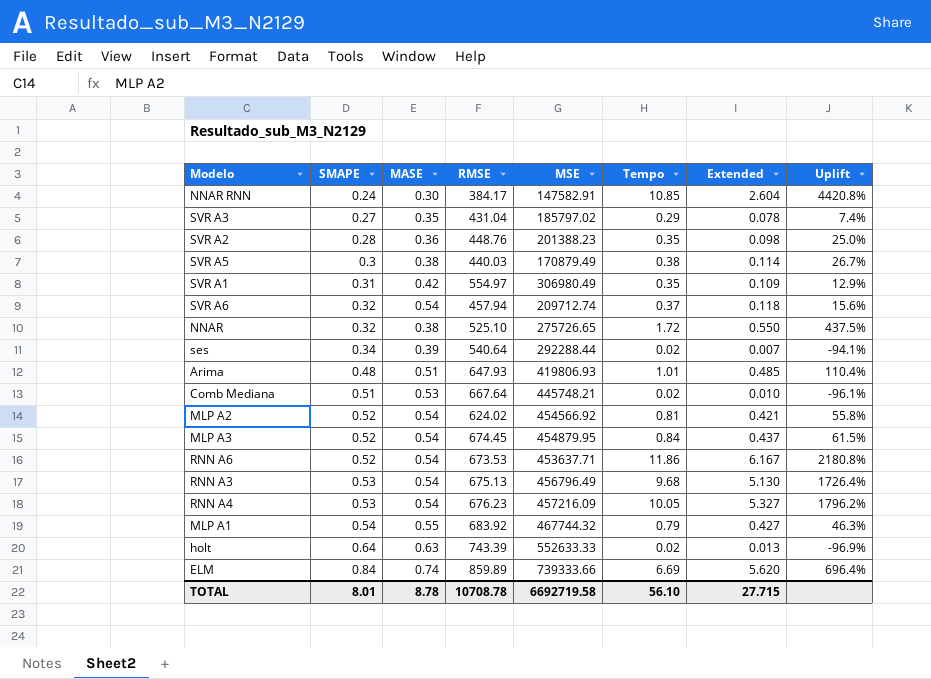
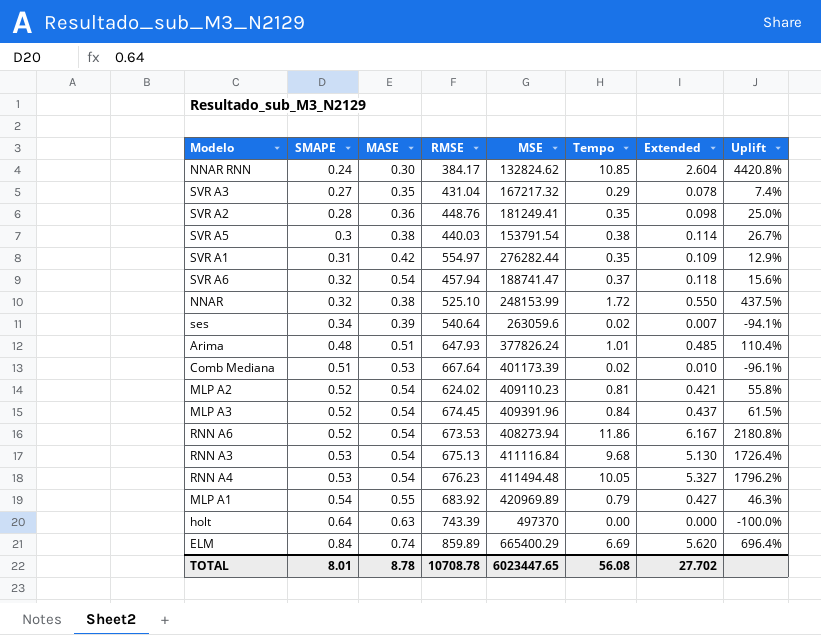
NNAR RNN | MSE: 147582.91 -> 132824.62
SVR A3 | MSE: 185797.02 -> 167217.32
SVR A2 | MSE: 201388.23 -> 181249.41
SVR A5 | MSE: 170879.49 -> 153791.54
SVR A1 | MSE: 306980.49 -> 276282.44
SVR A6 | MSE: 209712.74 -> 188741.47
NNAR | MSE: 275726.65 -> 248153.99
ses | MSE: 292288.44 -> 263059.6
Arima | MSE: 419806.93 -> 377826.24
Comb Mediana | MSE: 445748.21 -> 401173.39
MLP A2 | MSE: 454566.92 -> 409110.23
MLP A3 | MSE: 454879.95 -> 409391.96
RNN A6 | MSE: 453637.71 -> 408273.94
RNN A3 | MSE: 456796.49 -> 411116.84
RNN A4 | MSE: 457216.09 -> 411494.48
MLP A1 | MSE: 467744.32 -> 420969.89
holt | MSE: 552633.33 -> 497370
holt | Tempo: 0.02 -> 0.00
holt | Extended: 0.013 -> 0.000
holt | Uplift: -96.9% -> -100.0%
ELM | MSE: 739333.66 -> 665400.29
TOTAL | MSE: 6692719.58 -> 6023447.65
TOTAL | Tempo: 56.10 -> 56.08
TOTAL | Extended: 27.715 -> 27.702

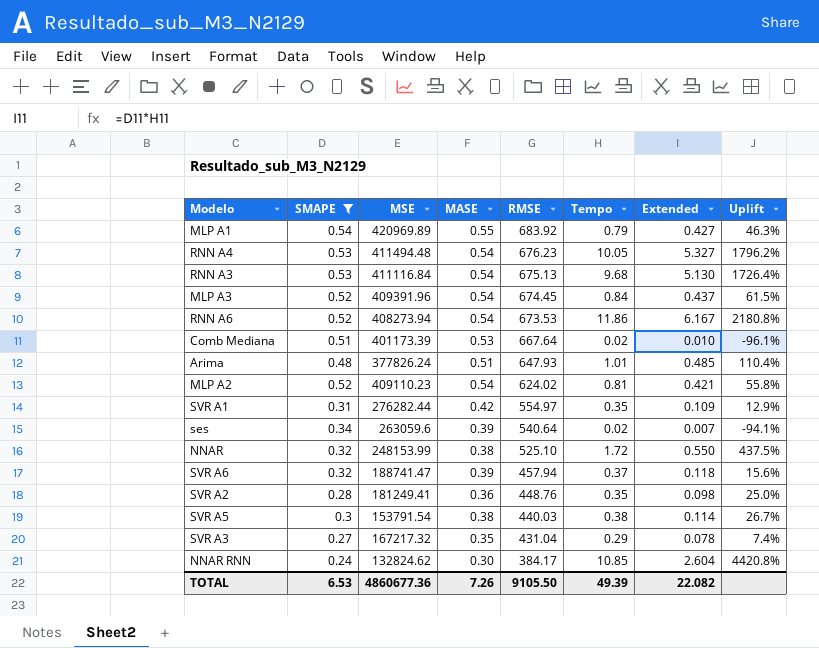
filter: none -> SMAPE <= 0.54
row order: SMAPE ascending -> RMSE descending
column MSE | position: 5 -> 3
SVR A6 | MASE: 0.54 -> 0.39
TOTAL | SMAPE: 8.01 -> 6.53
TOTAL | MSE: 6023447.65 -> 4860677.36
TOTAL | MASE: 8.78 -> 7.26
TOTAL | RMSE: 10708.78 -> 9105.50
TOTAL | Tempo: 56.08 -> 49.39
TOTAL | Extended: 27.702 -> 22.082

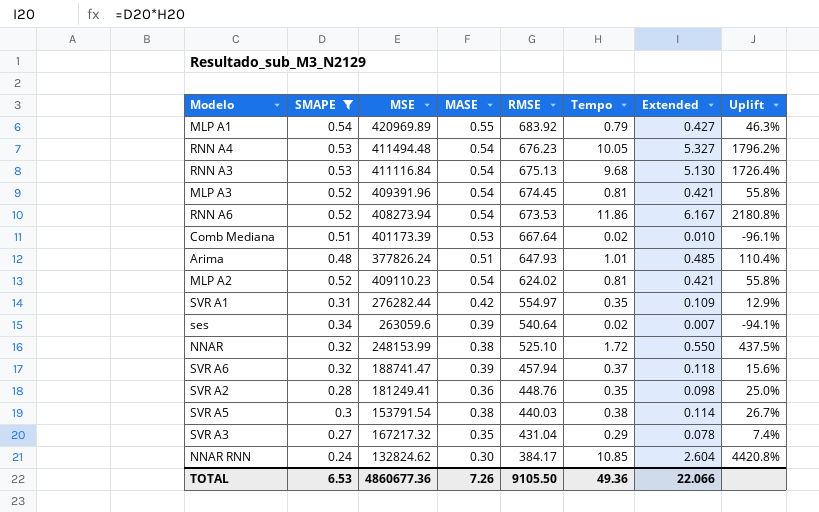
MLP A3 | Tempo: 0.84 -> 0.81
MLP A3 | Extended: 0.437 -> 0.421
MLP A3 | Uplift: 61.5% -> 55.8%
TOTAL | Tempo: 49.39 -> 49.36
TOTAL | Extended: 22.082 -> 22.066

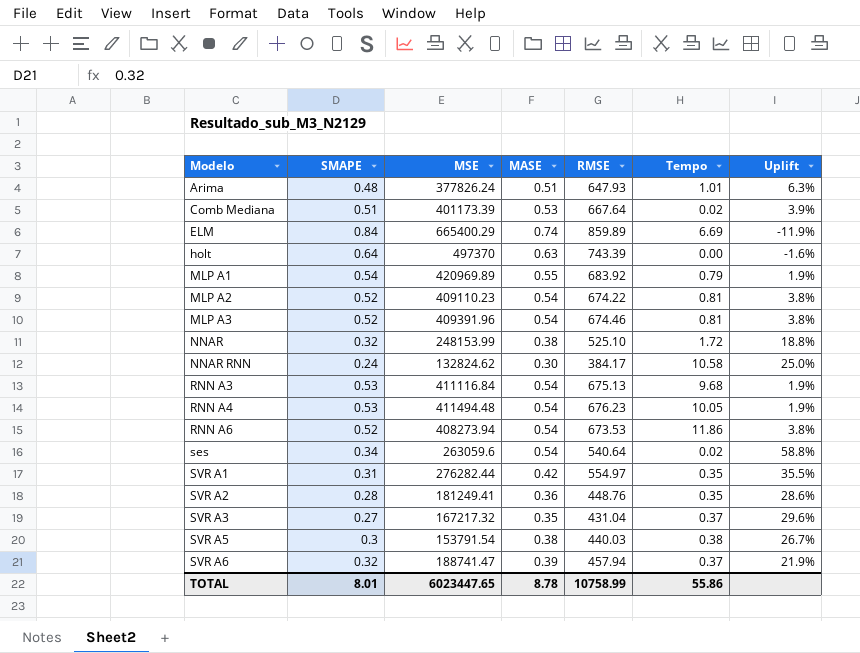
filter: SMAPE <= 0.54 -> none
row order: RMSE descending -> Modelo ascending
column Extended | formula: [SMAPE] * [Tempo] -> none
column Uplift | formula: ([Tempo] - [SMAPE]) / [SMAPE] -> ([MASE] - [SMAPE]) / [SMAPE]
MLP A2 | RMSE: 624.02 -> 674.22
MLP A3 | RMSE: 674.45 -> 674.46
NNAR RNN | Tempo: 10.85 -> 10.58
ses | MASE: 0.39 -> 0.54
SVR A3 | Tempo: 0.29 -> 0.37
TOTAL | SMAPE: 6.53 -> 8.01
TOTAL | MSE: 4860677.36 -> 6023447.65
TOTAL | MASE: 7.26 -> 8.78
TOTAL | RMSE: 9105.50 -> 10758.99
TOTAL | Tempo: 49.36 -> 55.86

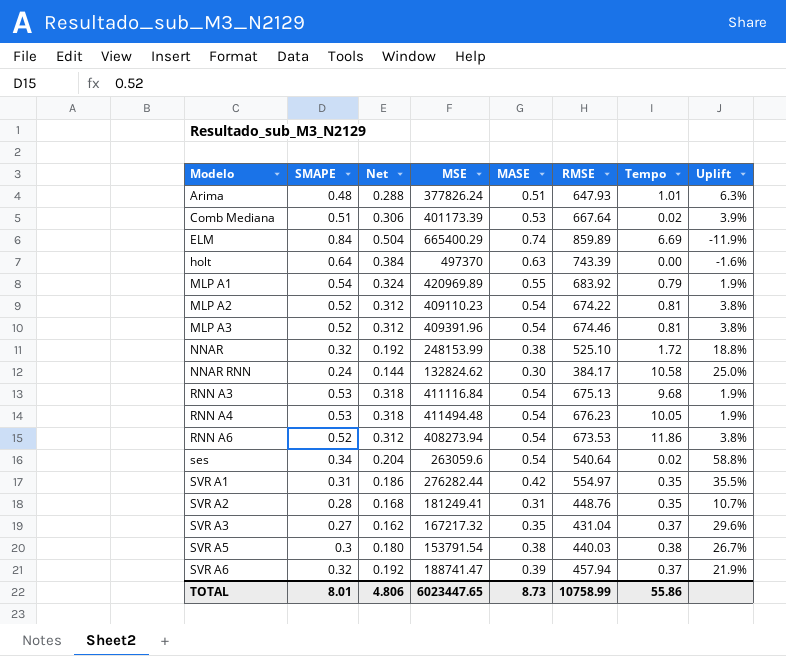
column Net | formula: none -> [SMAPE] * 0.6
SVR A2 | MASE: 0.36 -> 0.31
SVR A2 | Uplift: 28.6% -> 10.7%
TOTAL | MASE: 8.78 -> 8.73

